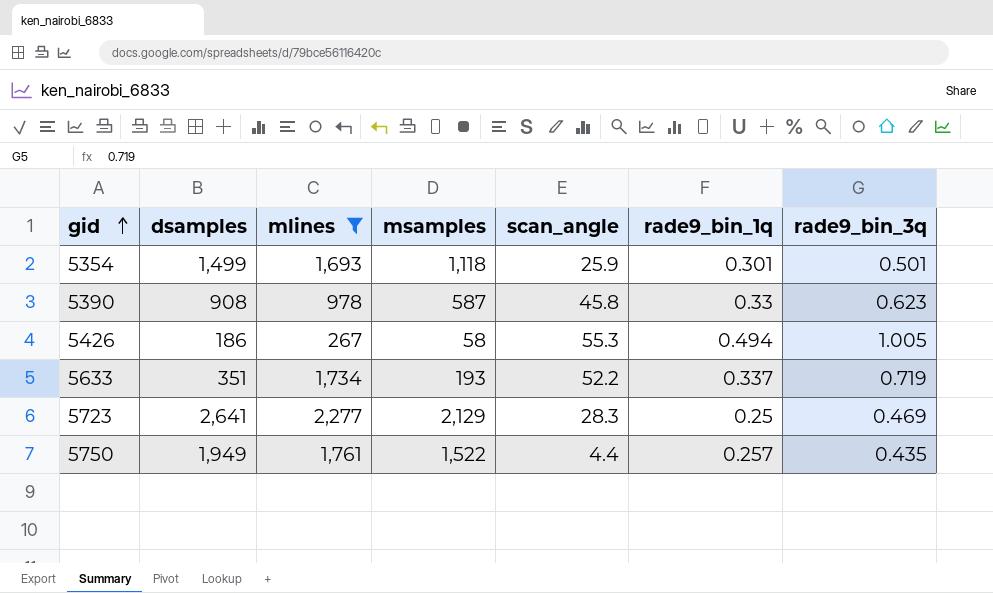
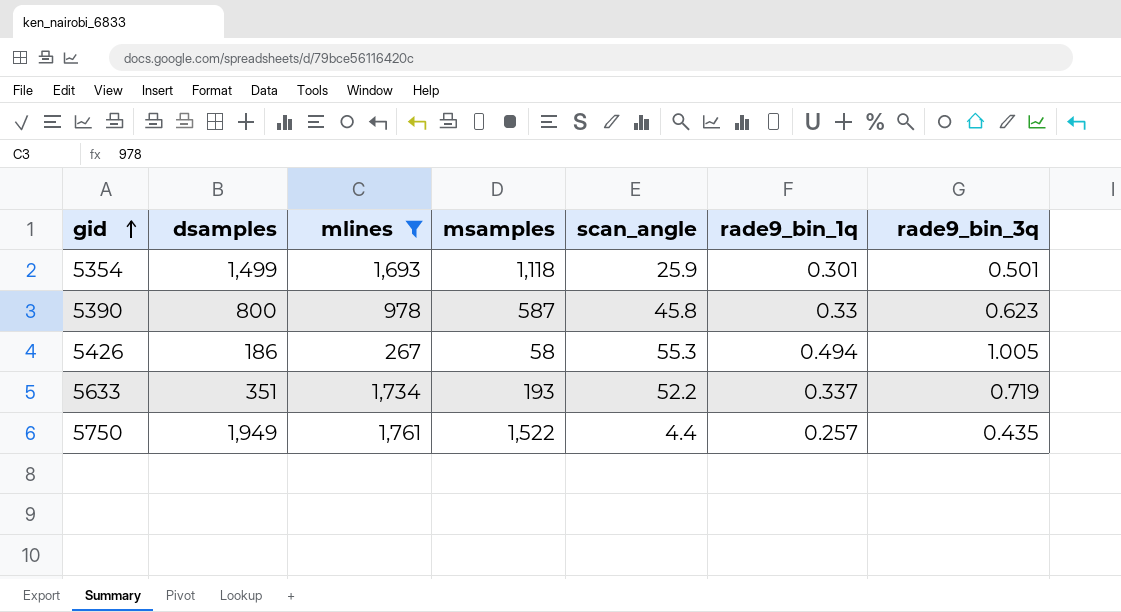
row 5723: 2,641 | 2,277 | 2,129 | 28.3 | 0.25 | 0.469 -> none
5390 | dsamples: 908 -> 800

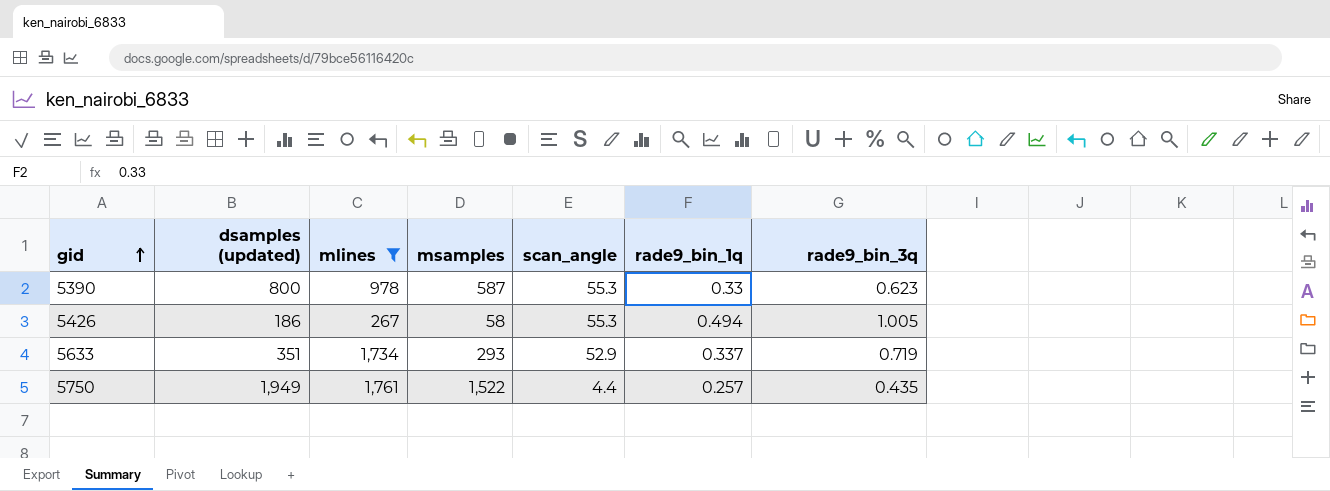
column name: dsamples -> dsamples (updated)
row 5354: 1,499 | 1,693 | 1,118 | 25.9 | 0.301 | 0.501 -> none
5390 | scan_angle: 45.8 -> 55.3
5633 | msamples: 193 -> 293
5633 | scan_angle: 52.2 -> 52.9

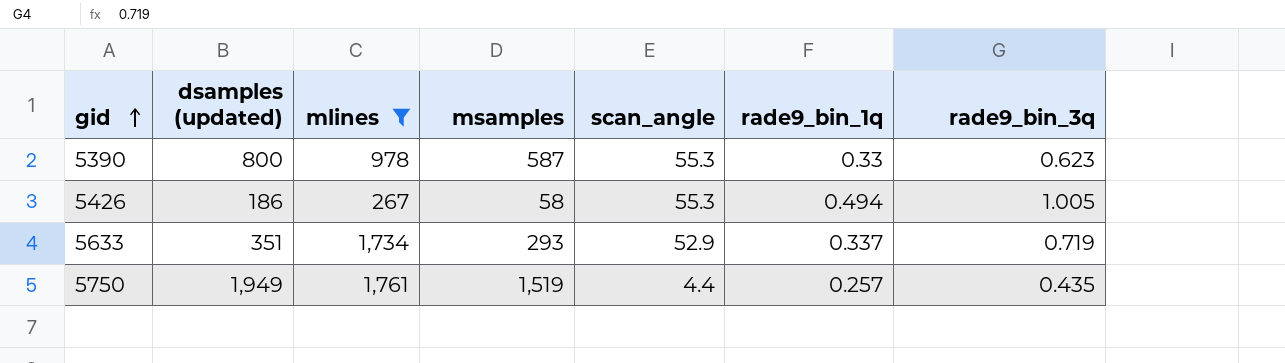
5750 | msamples: 1,522 -> 1,519

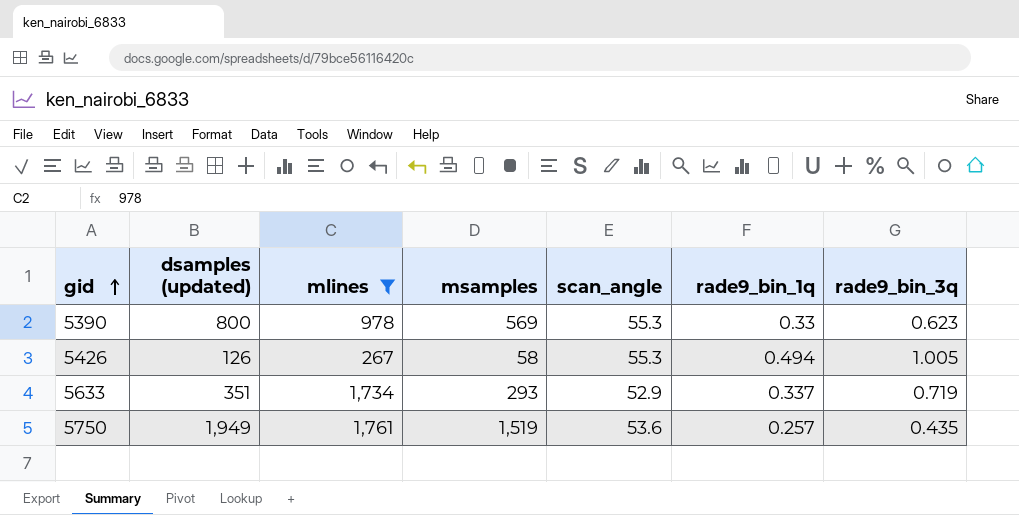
5390 | msamples: 587 -> 569
5426 | dsamples (updated): 186 -> 126
5750 | scan_angle: 4.4 -> 53.6

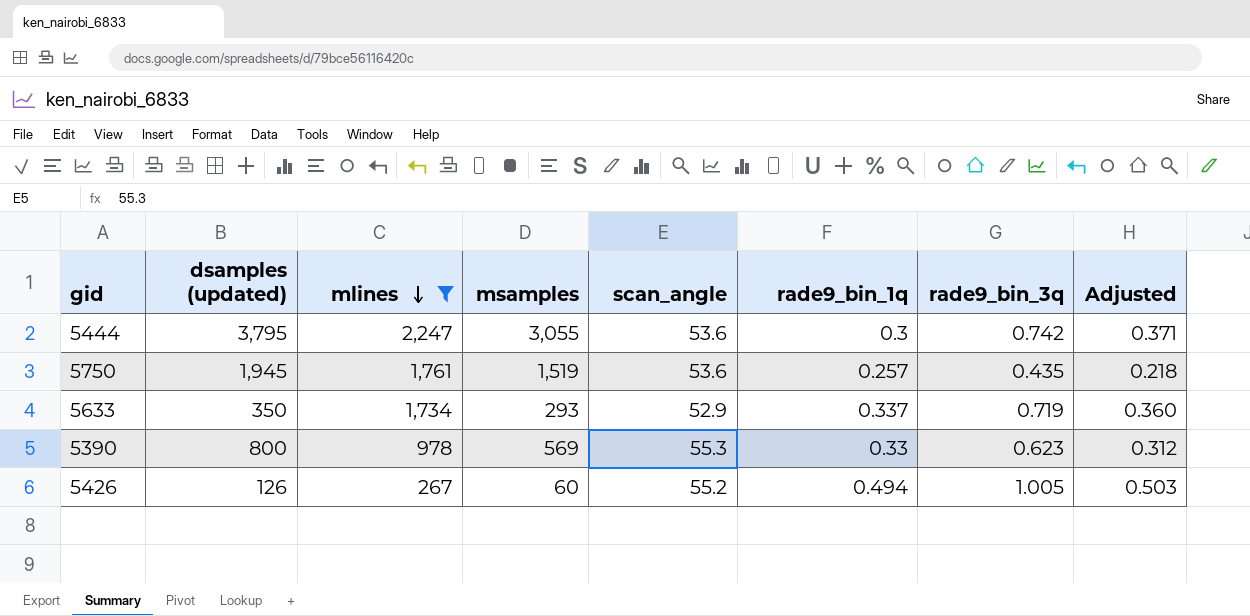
row order: gid ascending -> mlines descending
column Adjusted | formula: none -> [rade9_bin_3q] * 0.5
row 5444: none -> 3,795 | 2,247 | 3,055 | 53.6 | 0.3 | 0.742 | 0.371
5750 | dsamples (updated): 1,949 -> 1,945
5633 | dsamples (updated): 351 -> 350
5426 | msamples: 58 -> 60
5426 | scan_angle: 55.3 -> 55.2

